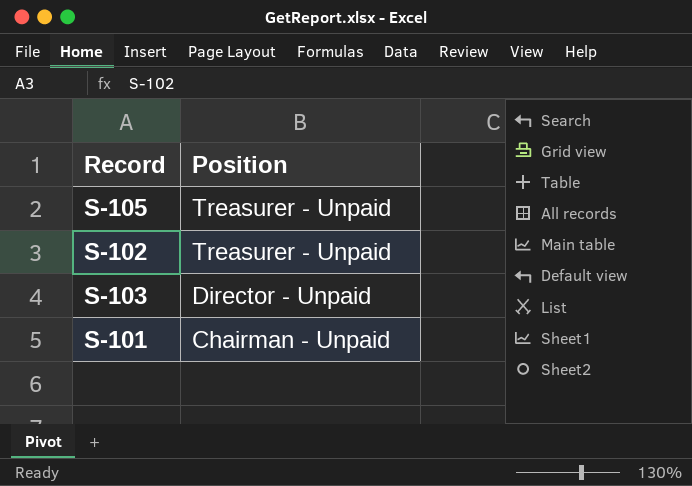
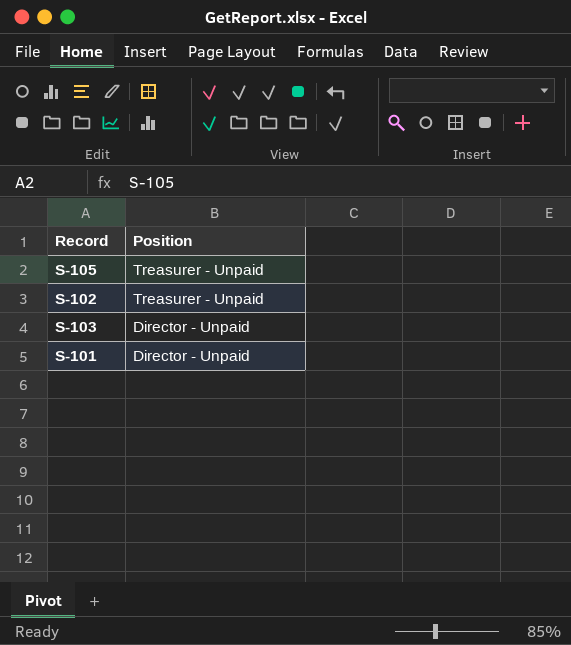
S-101 | Position: Chairman - Unpaid -> Director - Unpaid

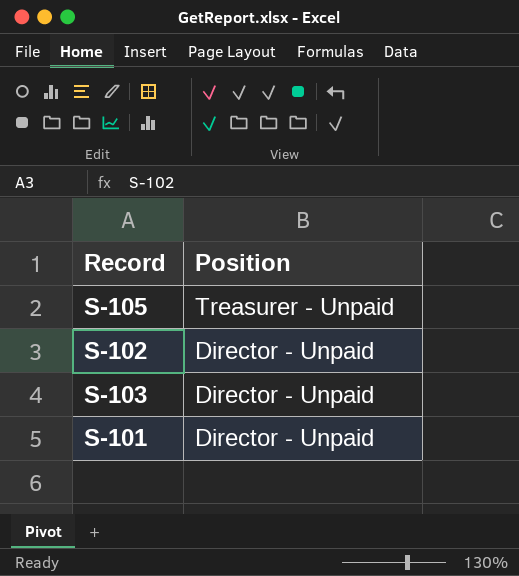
S-102 | Position: Treasurer - Unpaid -> Director - Unpaid

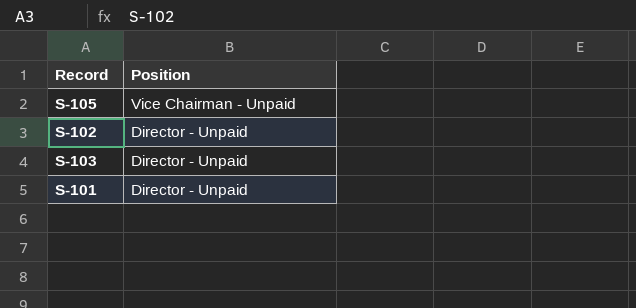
S-105 | Position: Treasurer - Unpaid -> Vice Chairman - Unpaid

